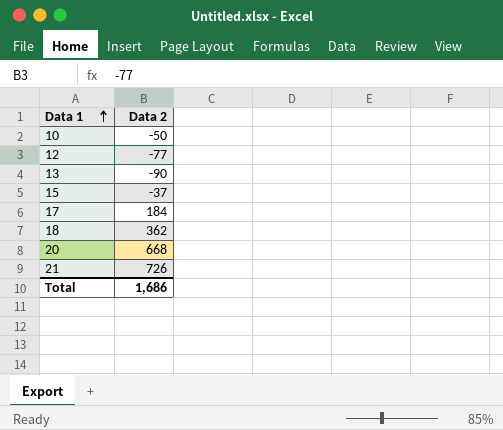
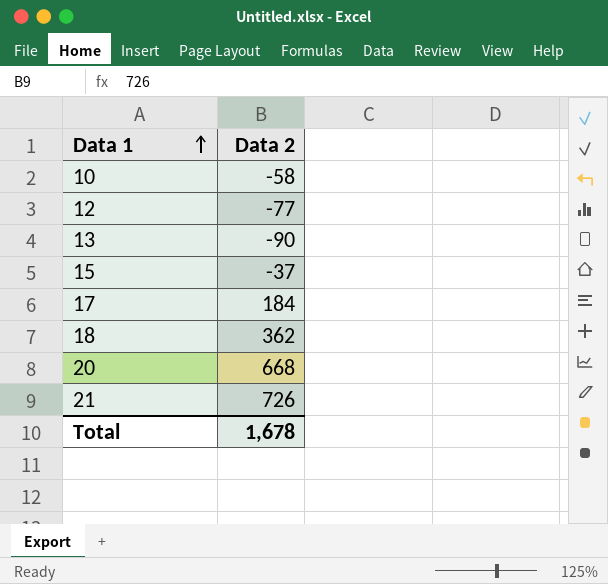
10 | Data 2: -50 -> -58
Total | Data 2: 1,686 -> 1,678

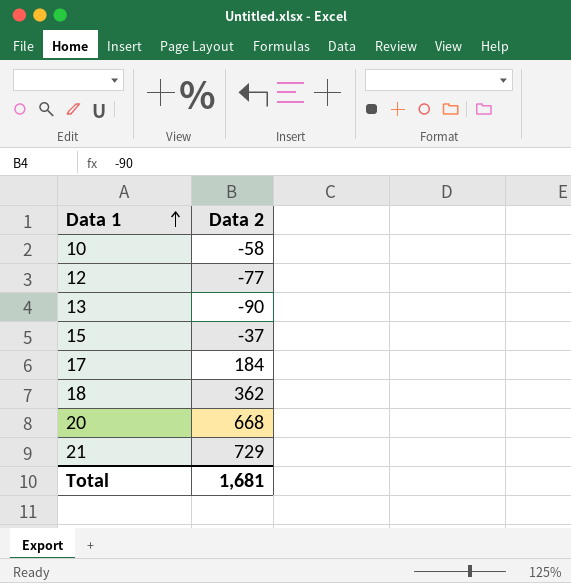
21 | Data 2: 726 -> 729
Total | Data 2: 1,678 -> 1,681

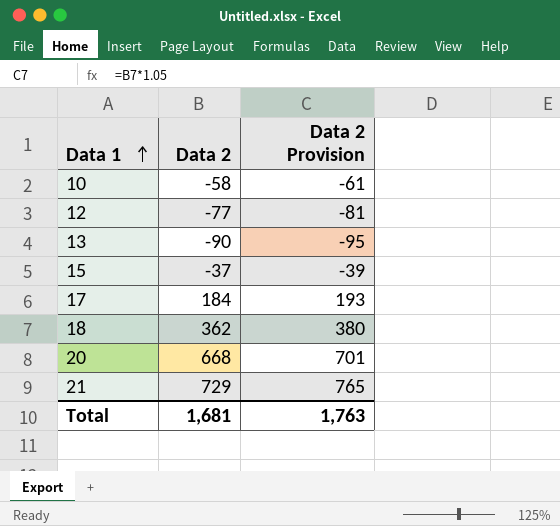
column Data 2 Provision | formula: none -> [Data 2] * 1.05

